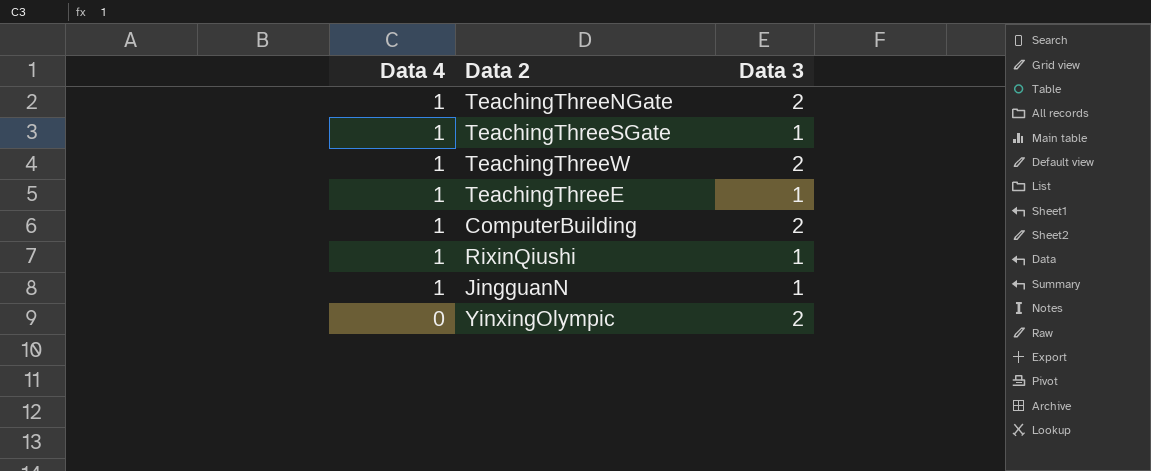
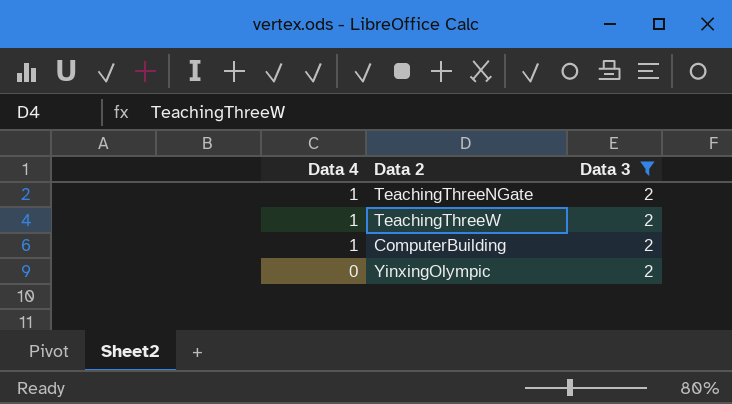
filter: none -> Data 3 = 2

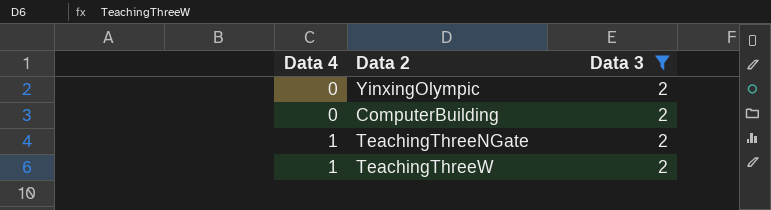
row order: Data 4 descending -> Data 4 ascending
ComputerBuilding | Data 4: 1 -> 0

